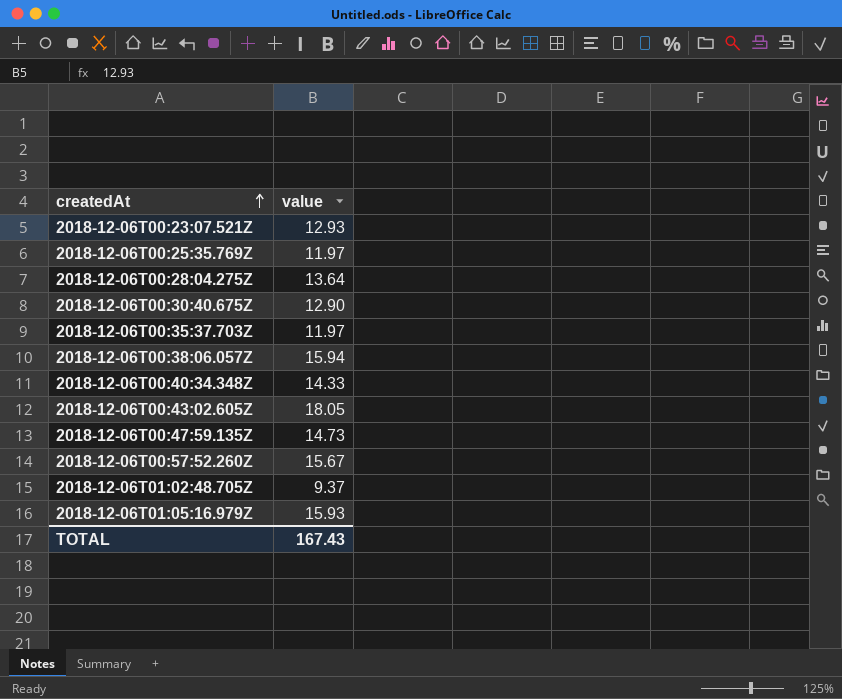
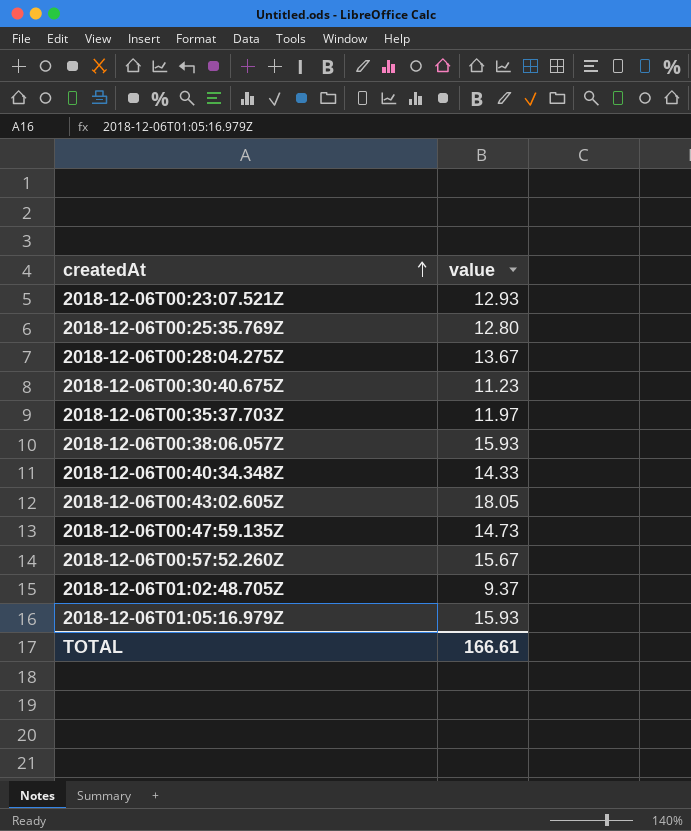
2018-12-06T00:25:35.769Z | value: 11.97 -> 12.80
2018-12-06T00:28:04.275Z | value: 13.64 -> 13.67
2018-12-06T00:30:40.675Z | value: 12.90 -> 11.23
2018-12-06T00:38:06.057Z | value: 15.94 -> 15.93
TOTAL | value: 167.43 -> 166.61

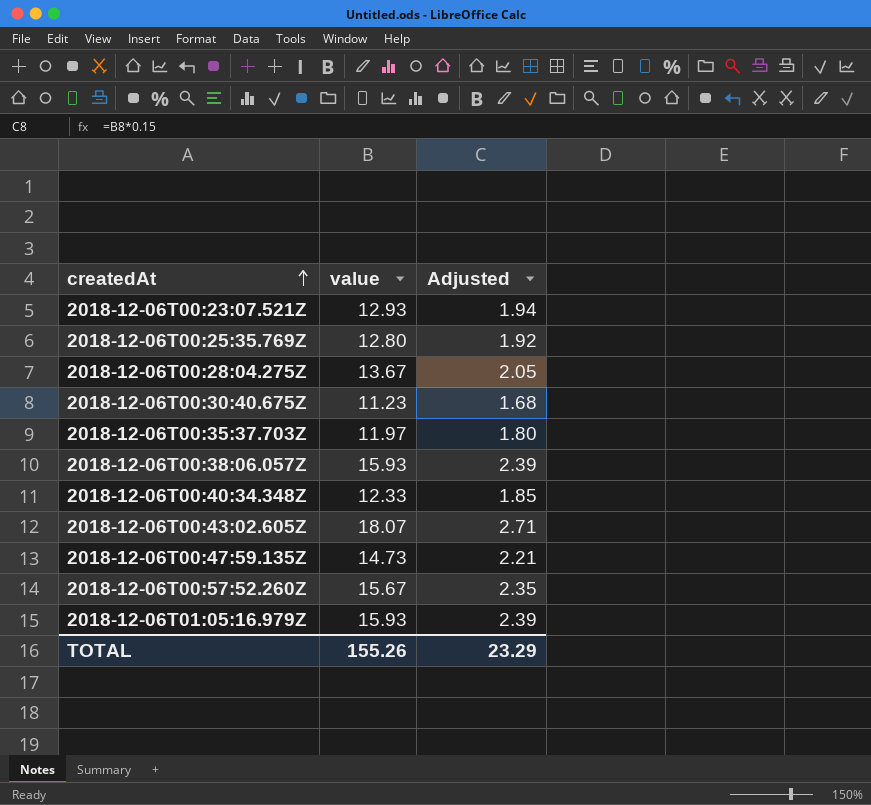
column Adjusted | formula: none -> [value] * 0.15
row 2018-12-06T01:02:48.705Z: 9.37 -> none
2018-12-06T00:40:34.348Z | value: 14.33 -> 12.33
2018-12-06T00:43:02.605Z | value: 18.05 -> 18.07
TOTAL | value: 166.61 -> 155.26

